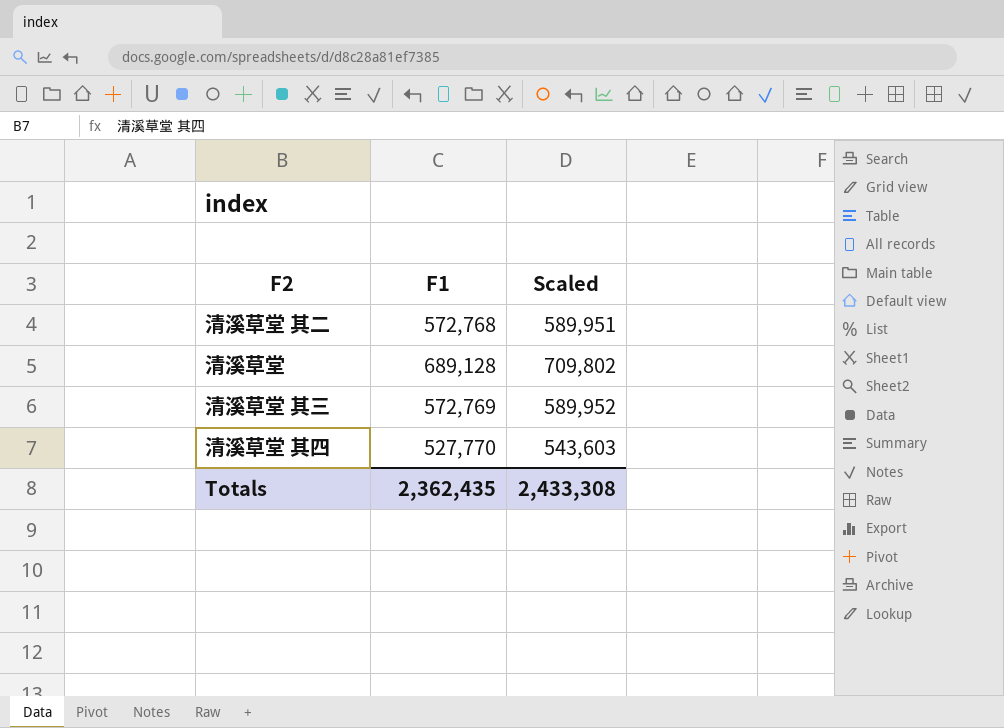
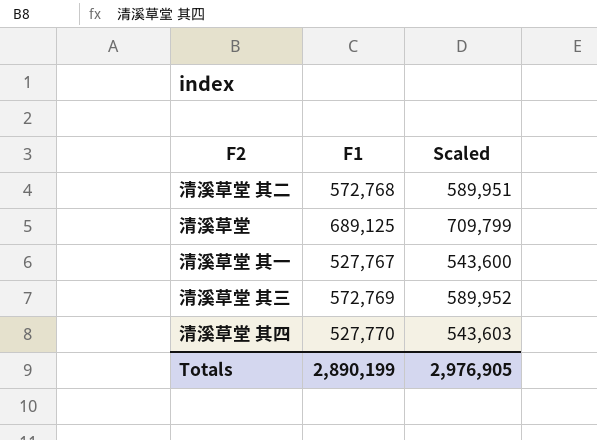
清溪草堂 | F1: 689,128 -> 689,125
清溪草堂 | Scaled: 709,802 -> 709,799
row 清溪草堂 其一: none -> 527,767 | 543,600
Totals | F1: 2,362,435 -> 2,890,199
Totals | Scaled: 2,433,308 -> 2,976,905

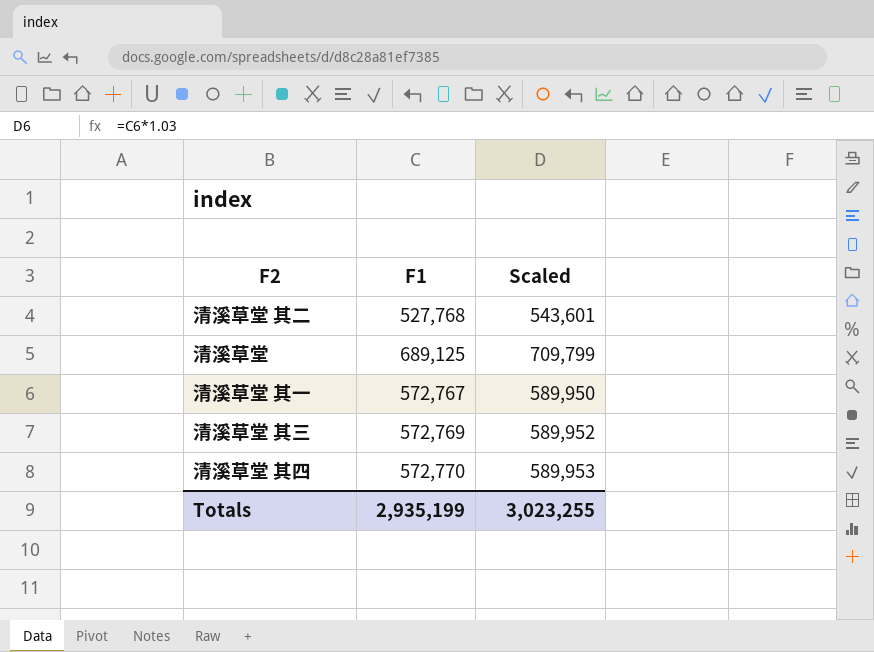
清溪草堂 其二 | F1: 572,768 -> 527,768
清溪草堂 其二 | Scaled: 589,951 -> 543,601
清溪草堂 其一 | F1: 527,767 -> 572,767
清溪草堂 其一 | Scaled: 543,600 -> 589,950
清溪草堂 其四 | F1: 527,770 -> 572,770
清溪草堂 其四 | Scaled: 543,603 -> 589,953
Totals | F1: 2,890,199 -> 2,935,199
Totals | Scaled: 2,976,905 -> 3,023,255

